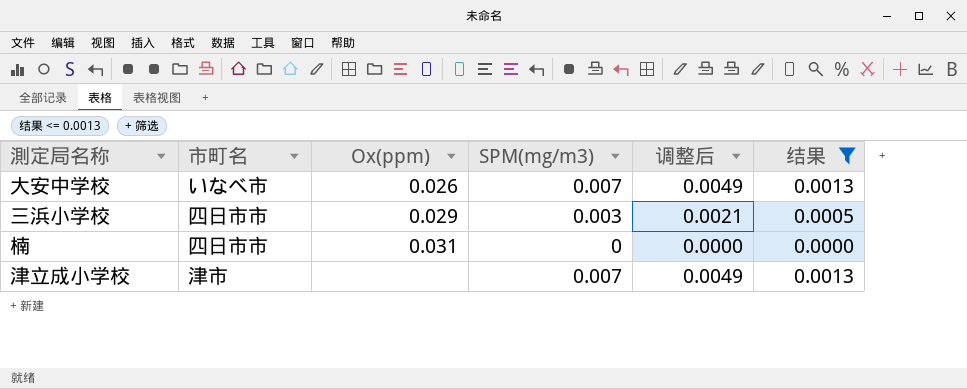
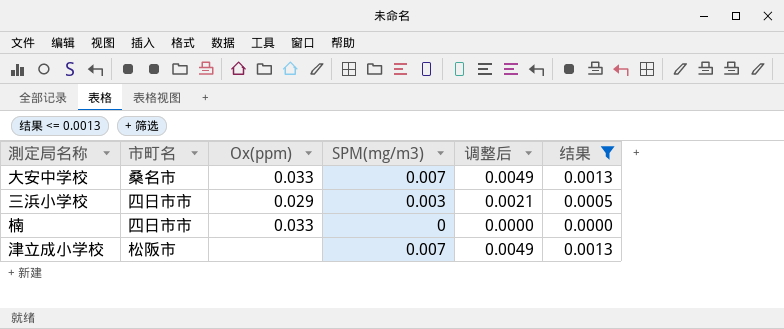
大安中学校 | 市町名: いなべ市 -> 桑名市
大安中学校 | Ox(ppm): 0.026 -> 0.033
楠 | Ox(ppm): 0.031 -> 0.033
津立成小学校 | 市町名: 津市 -> 松阪市

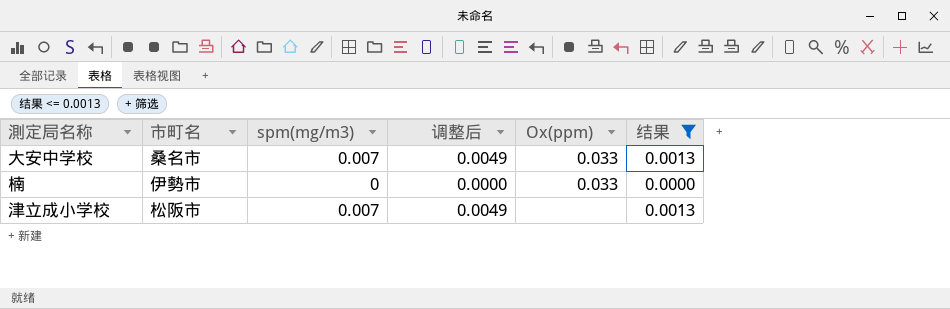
column name: SPM(mg/m3) -> spm(mg/m3)
column Ox(ppm) | position: 3 -> 5
row 三浜小学校: 四日市市 | 0.029 | 0.003 | 0.0021 | 0.0005 -> none
楠 | 市町名: 四日市市 -> 伊勢市

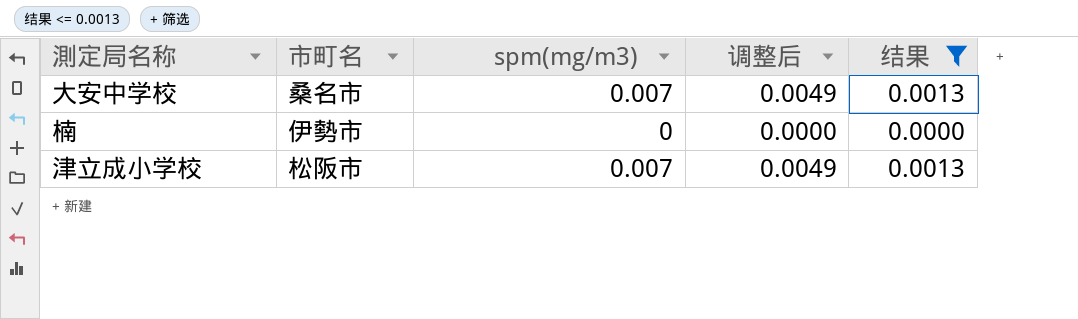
column Ox(ppm) | position: 5 -> none

